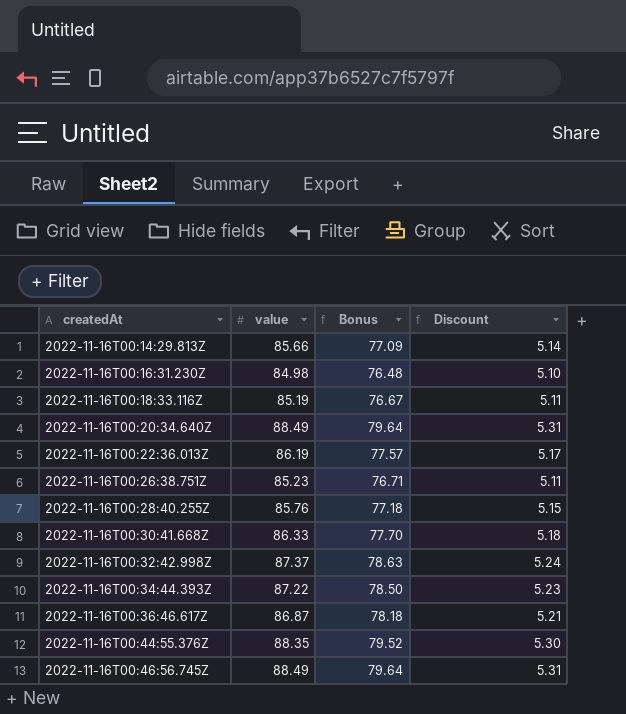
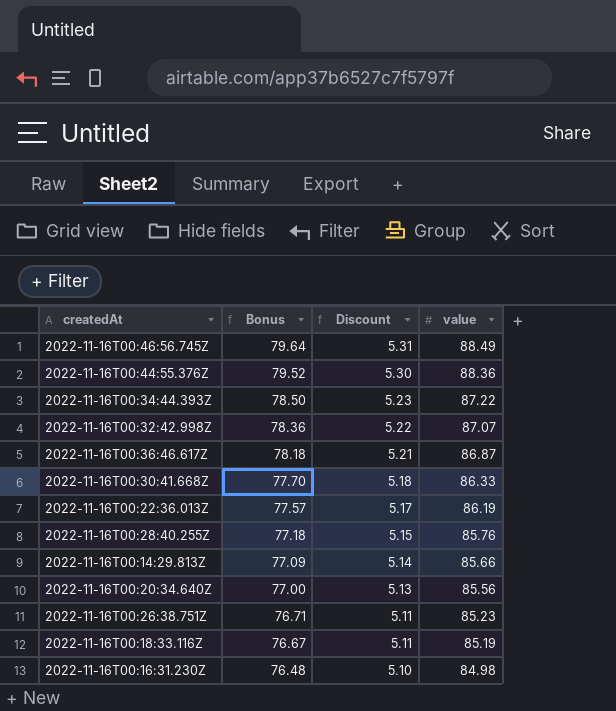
row order: createdAt ascending -> Bonus descending
column value | position: 2 -> 4
2022-11-16T00:44:55.376Z | value: 88.35 -> 88.36
2022-11-16T00:32:42.998Z | Bonus: 78.63 -> 78.36
2022-11-16T00:32:42.998Z | Discount: 5.24 -> 5.22
2022-11-16T00:32:42.998Z | value: 87.37 -> 87.07
2022-11-16T00:20:34.640Z | Bonus: 79.64 -> 77.00
2022-11-16T00:20:34.640Z | Discount: 5.31 -> 5.13
2022-11-16T00:20:34.640Z | value: 88.49 -> 85.56

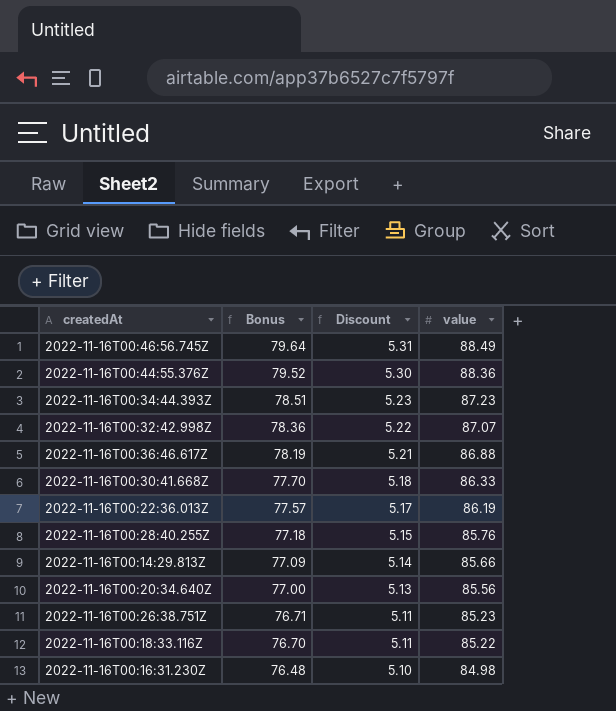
2022-11-16T00:34:44.393Z | Bonus: 78.50 -> 78.51
2022-11-16T00:34:44.393Z | value: 87.22 -> 87.23
2022-11-16T00:36:46.617Z | Bonus: 78.18 -> 78.19
2022-11-16T00:36:46.617Z | value: 86.87 -> 86.88
2022-11-16T00:18:33.116Z | Bonus: 76.67 -> 76.70
2022-11-16T00:18:33.116Z | value: 85.19 -> 85.22

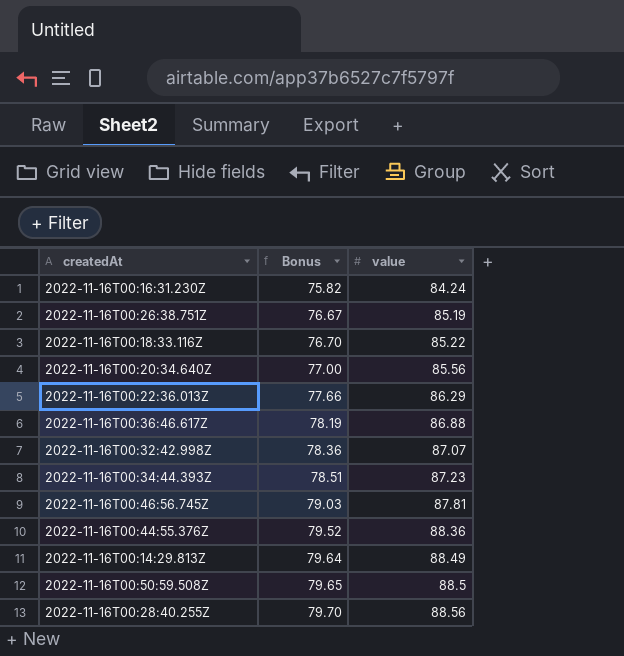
row order: Bonus descending -> Bonus ascending
column Discount | formula: [value] * 0.06 -> none
row 2022-11-16T00:30:41.668Z: 77.70 | 5.18 | 86.33 -> none
2022-11-16T00:16:31.230Z | Bonus: 76.48 -> 75.82
2022-11-16T00:16:31.230Z | value: 84.98 -> 84.24
2022-11-16T00:26:38.751Z | Bonus: 76.71 -> 76.67
2022-11-16T00:26:38.751Z | value: 85.23 -> 85.19
2022-11-16T00:22:36.013Z | Bonus: 77.57 -> 77.66
2022-11-16T00:22:36.013Z | value: 86.19 -> 86.29
2022-11-16T00:46:56.745Z | Bonus: 79.64 -> 79.03
2022-11-16T00:46:56.745Z | value: 88.49 -> 87.81
2022-11-16T00:14:29.813Z | Bonus: 77.09 -> 79.64
2022-11-16T00:14:29.813Z | value: 85.66 -> 88.49
row 2022-11-16T00:50:59.508Z: none -> 79.65 | 88.5
2022-11-16T00:28:40.255Z | Bonus: 77.18 -> 79.70
2022-11-16T00:28:40.255Z | value: 85.76 -> 88.56

